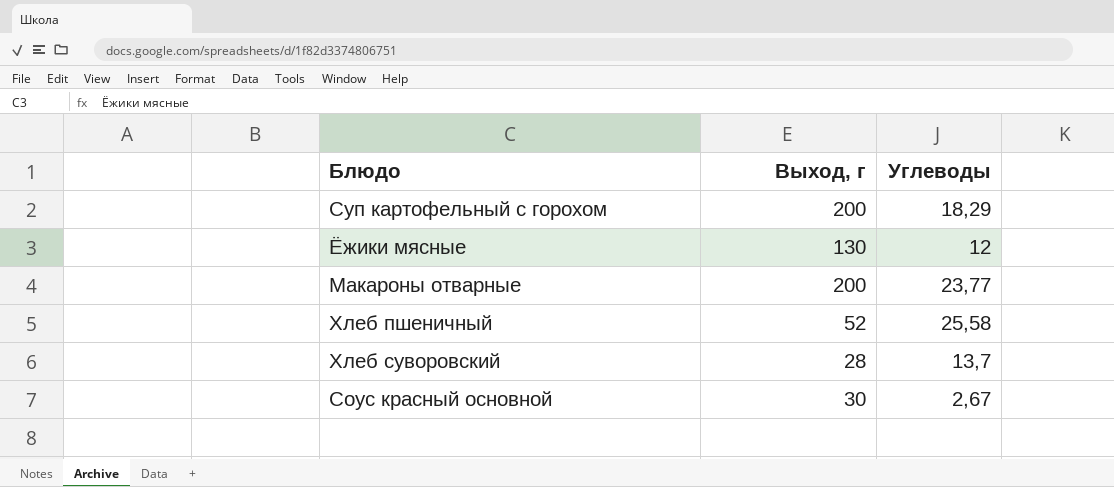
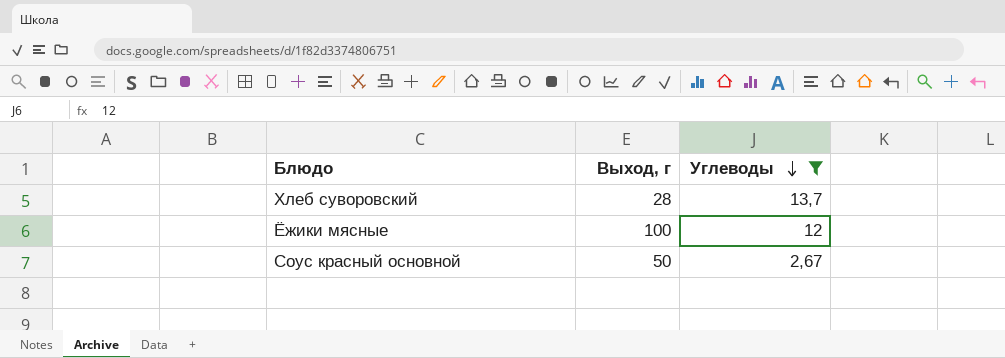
filter: none -> Углеводы <= 13,7
row order: none -> Углеводы descending
Ёжики мясные | Выход, г: 130 -> 100
Соус красный основной | Выход, г: 30 -> 50

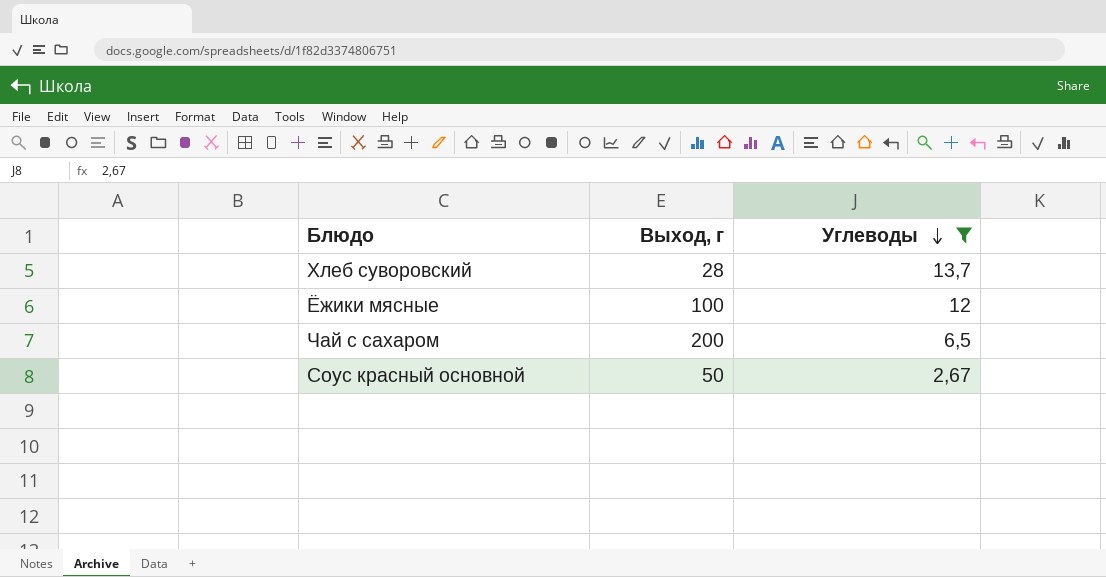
row Чай с сахаром: none -> 200 | 6,5

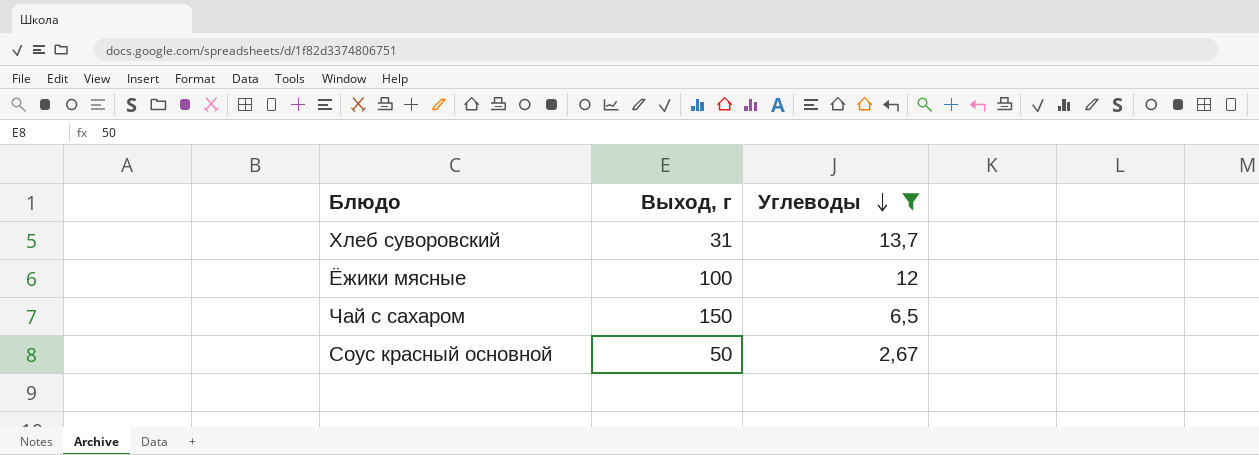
Хлеб суворовский | Выход, г: 28 -> 31
Чай с сахаром | Выход, г: 200 -> 150

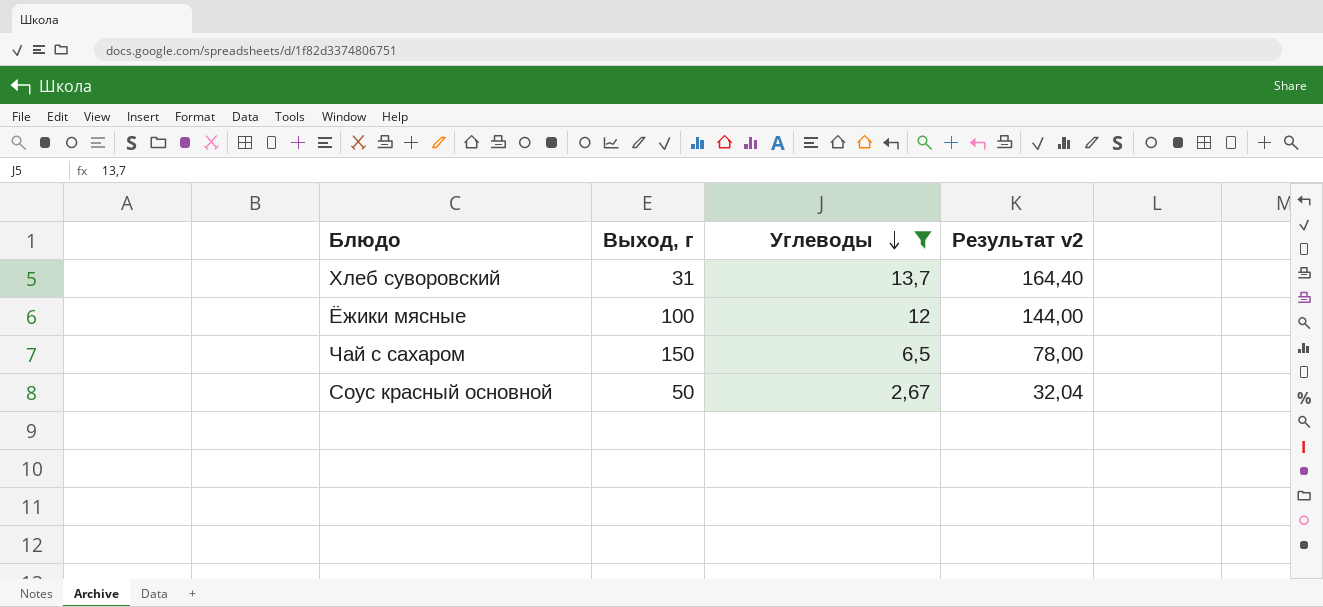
column Результат v2 | formula: none -> [Углеводы] * 12

